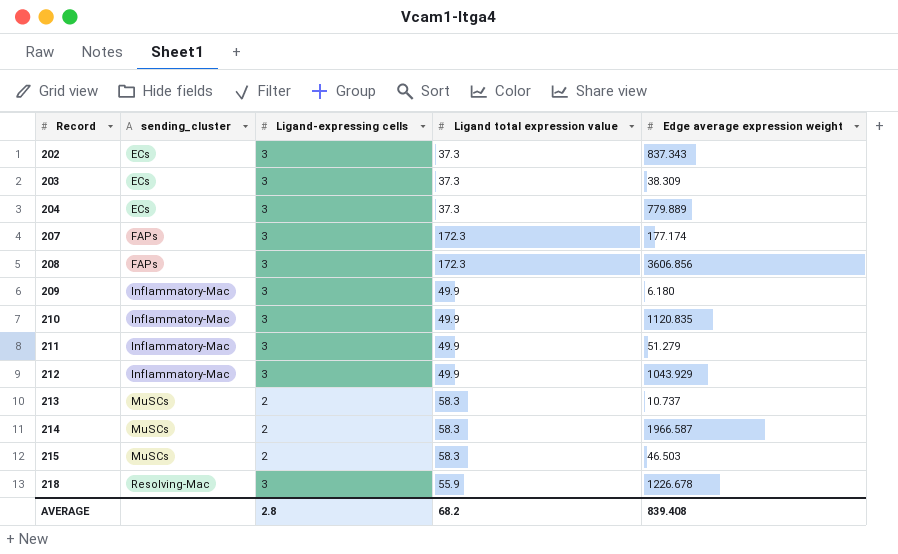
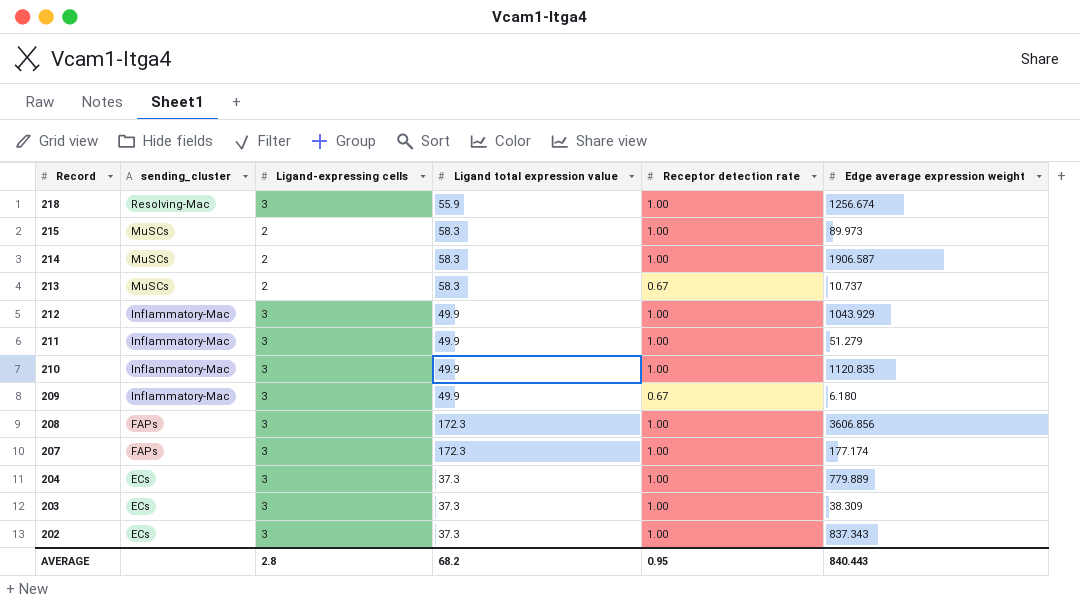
row order: Record ascending -> Record descending
column Receptor detection rate | position: none -> 5
218 | Edge average expression weight: 1226.678 -> 1256.674
215 | Edge average expression weight: 46.503 -> 89.973
214 | Edge average expression weight: 1966.587 -> 1906.587
AVERAGE | Edge average expression weight: 839.408 -> 840.443

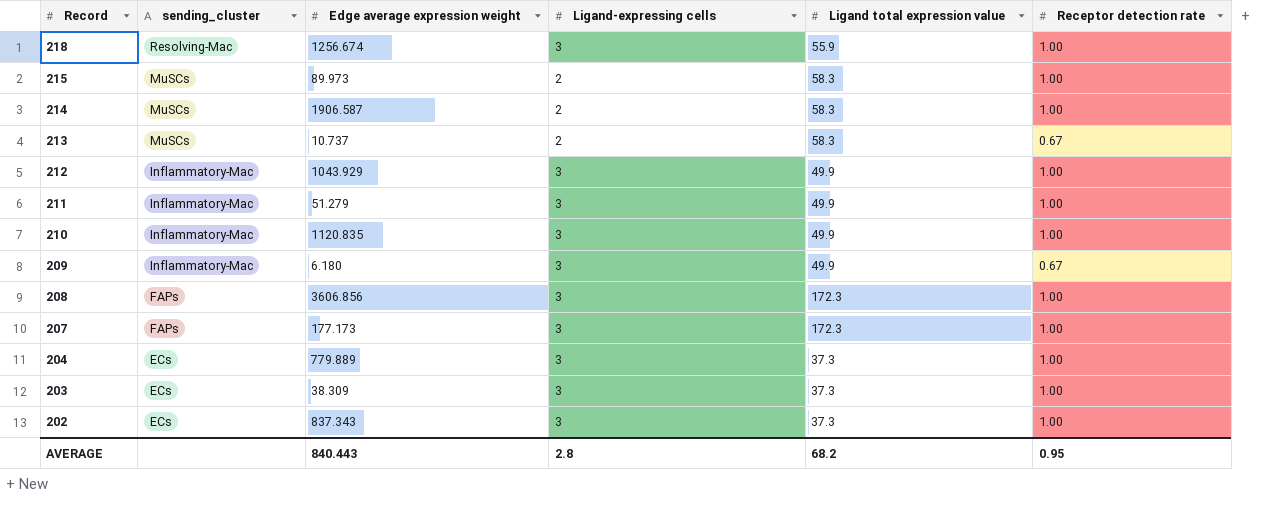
column Edge average expression weight | position: 6 -> 3
207 | Edge average expression weight: 177.174 -> 177.173

